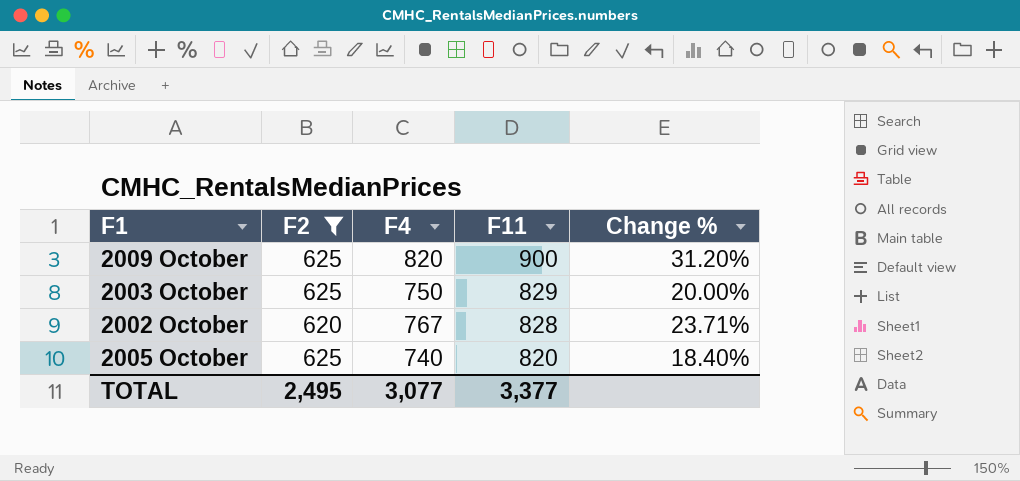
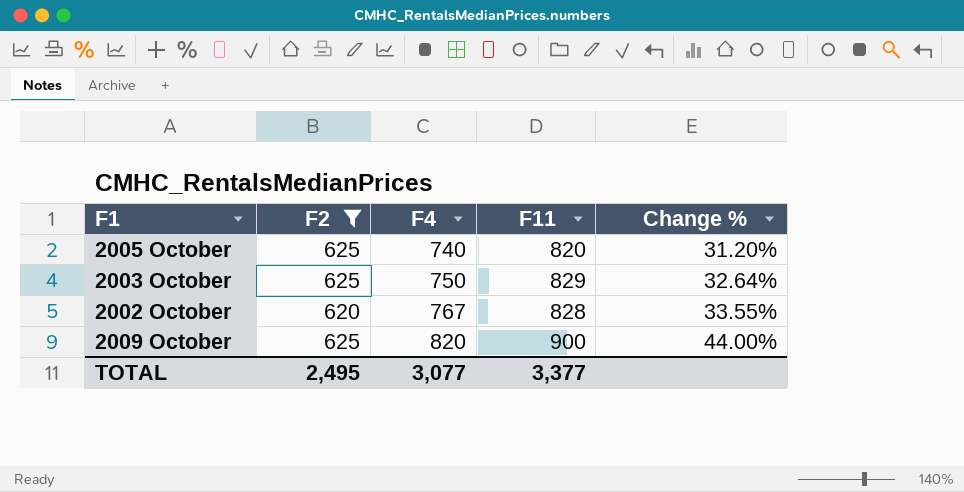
row order: F11 descending -> F4 ascending
column Change % | formula: ([F4] - [F2]) / [F2] -> ([F11] - [F2]) / [F2]

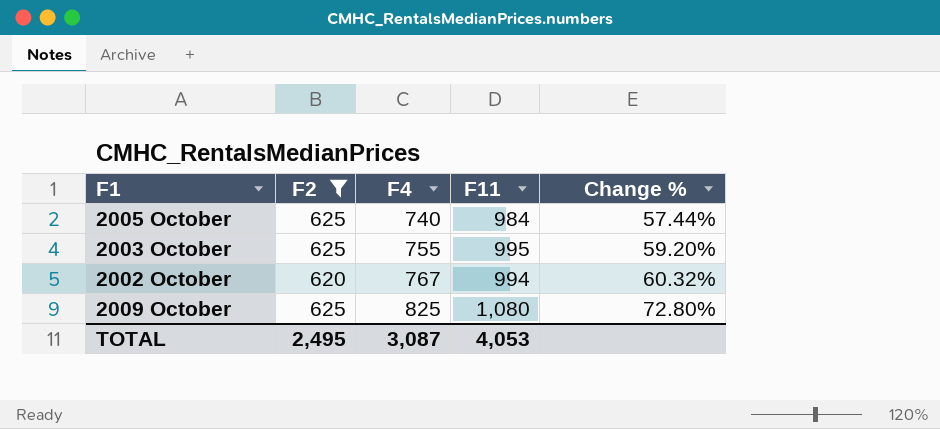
2005 October | F11: 820 -> 984
2005 October | Change %: 31.20% -> 57.44%
2003 October | F4: 750 -> 755
2003 October | F11: 829 -> 995
2003 October | Change %: 32.64% -> 59.20%
2002 October | F11: 828 -> 994
2002 October | Change %: 33.55% -> 60.32%
2009 October | F4: 820 -> 825
2009 October | F11: 900 -> 1,080
2009 October | Change %: 44.00% -> 72.80%
TOTAL | F4: 3,077 -> 3,087
TOTAL | F11: 3,377 -> 4,053

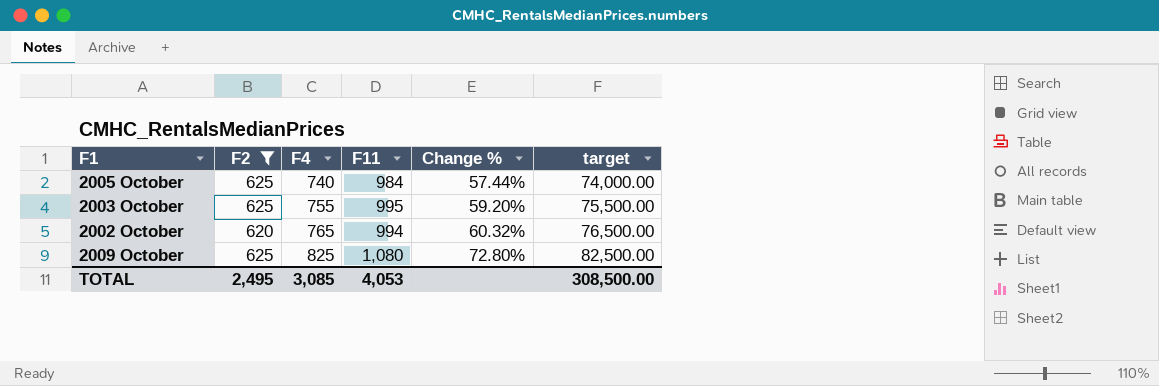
column target | formula: none -> [F4] * 100
2002 October | F4: 767 -> 765
TOTAL | F4: 3,087 -> 3,085

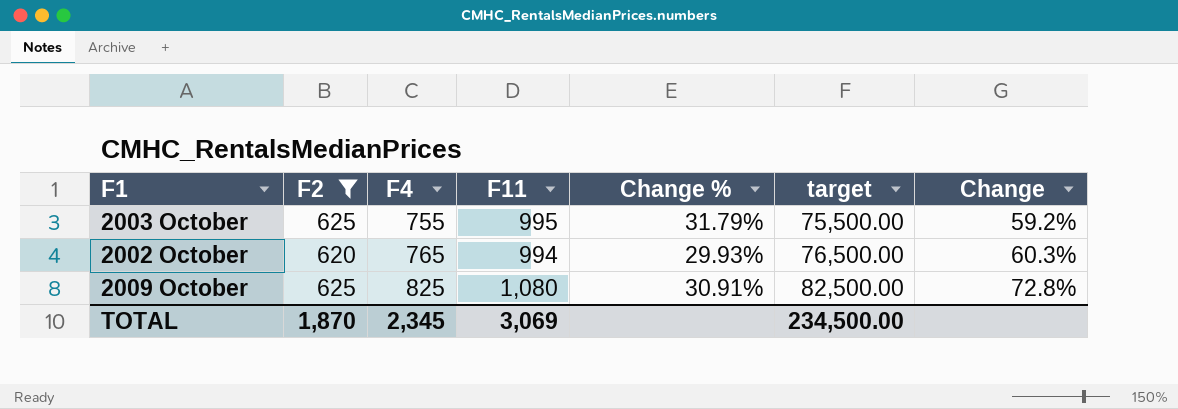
column Change % | formula: ([F11] - [F2]) / [F2] -> ([F11] - [F4]) / [F4]
column Change | formula: none -> ([F11] - [F2]) / [F2]
row 2005 October: 625 | 740 | 984 | 57.44% | 74,000.00 -> none
TOTAL | F2: 2,495 -> 1,870
TOTAL | F4: 3,085 -> 2,345
TOTAL | F11: 4,053 -> 3,069
TOTAL | target: 308,500.00 -> 234,500.00

